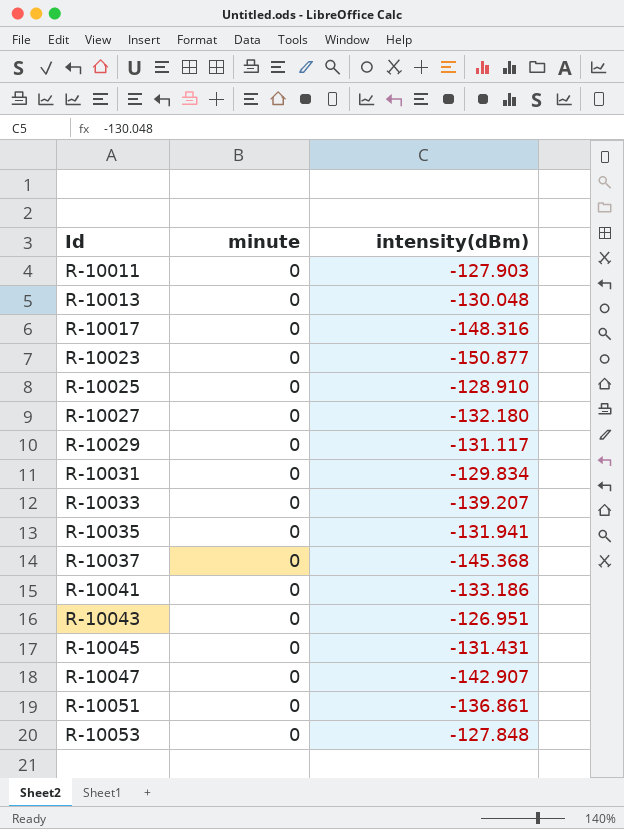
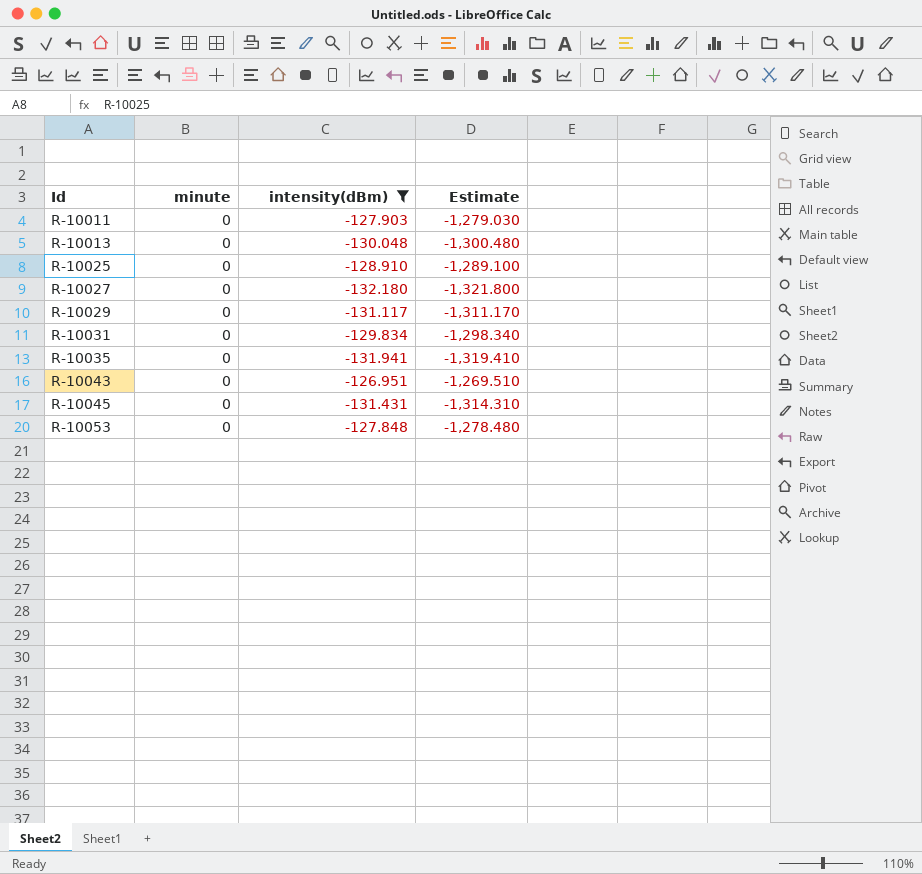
filter: none -> intensity(dBm) >= -132.180
column Estimate | formula: none -> [intensity(dBm)] * 10

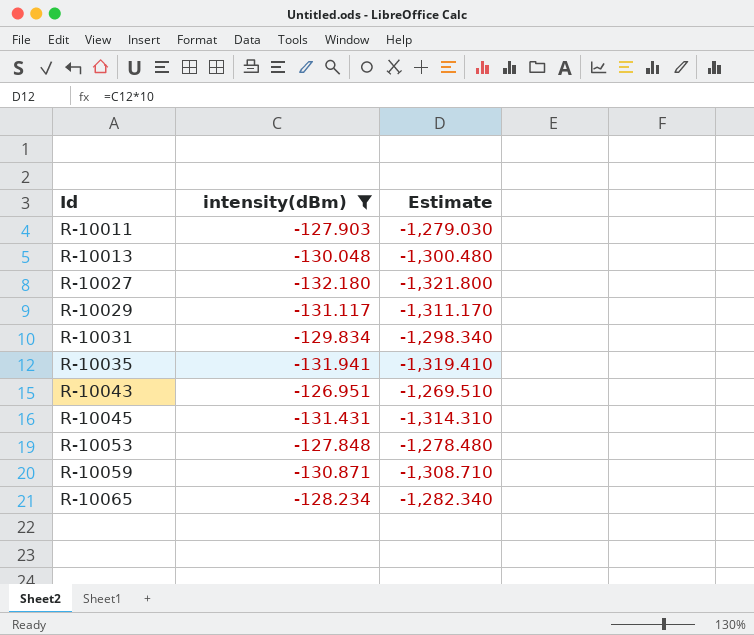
column minute | position: 2 -> none
row R-10025: 0 | -128.910 | -1,289.100 -> none
row R-10059: none -> -130.871 | -1,308.710
row R-10065: none -> -128.234 | -1,282.340

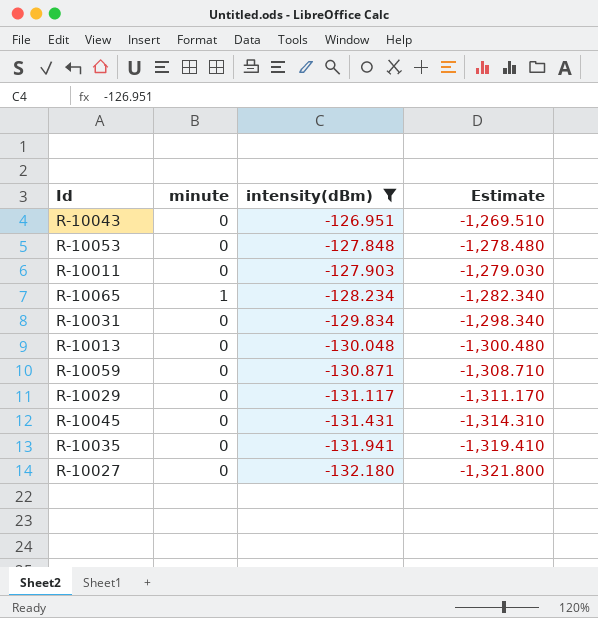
row order: Id ascending -> intensity(dBm) descending
column minute | position: none -> 2

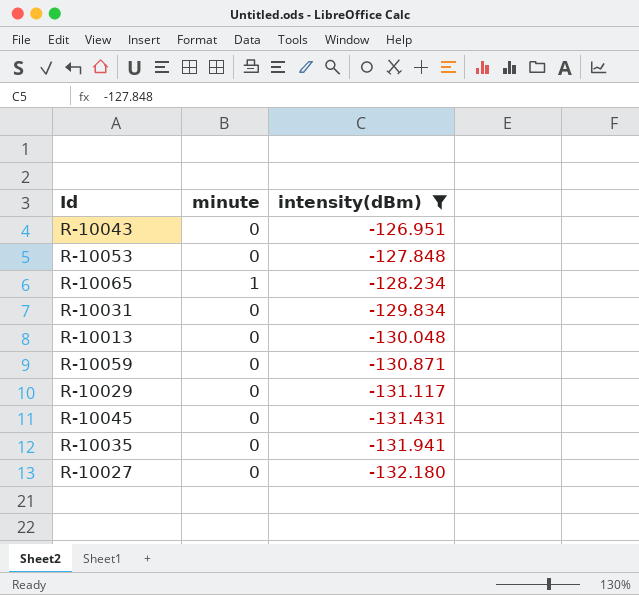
column Estimate | formula: [intensity(dBm)] * 10 -> none
row R-10011: 0 | -127.903 | -1,279.030 -> none

